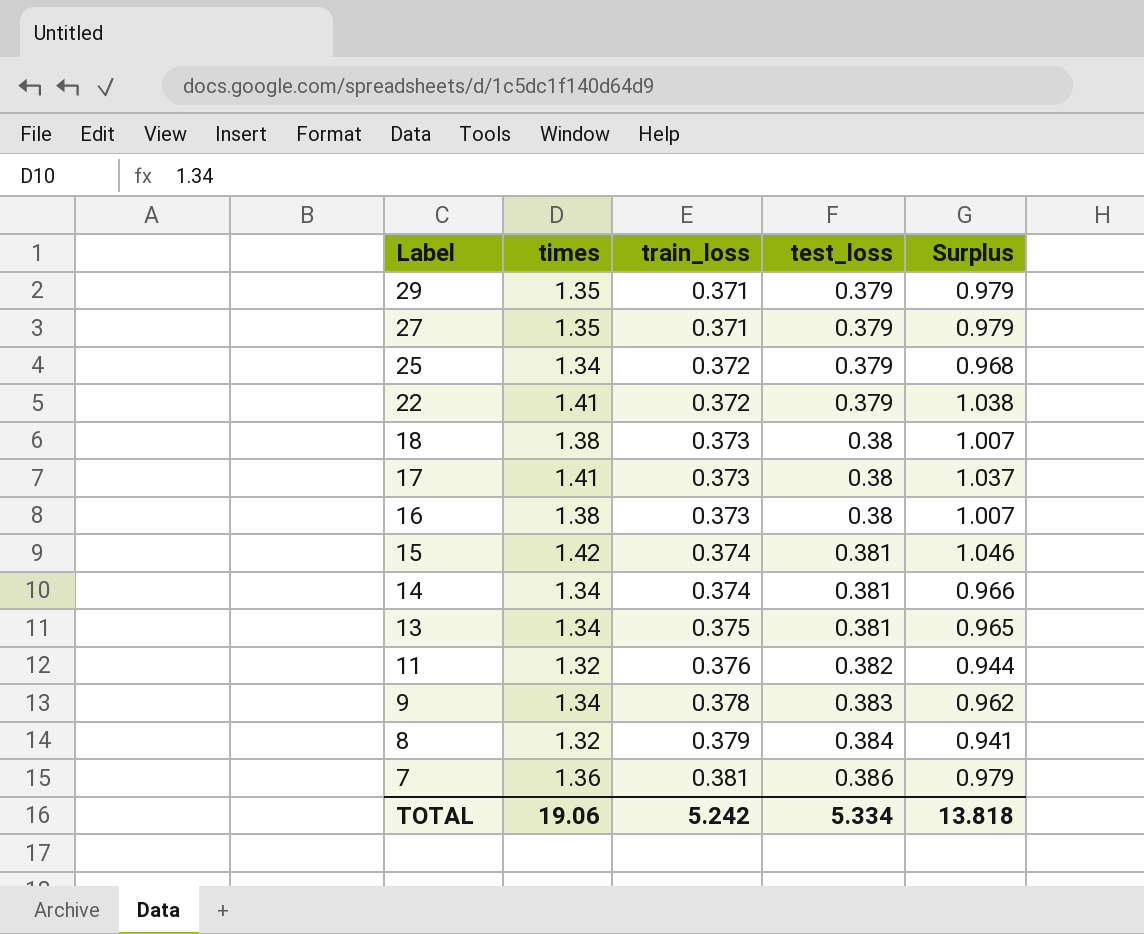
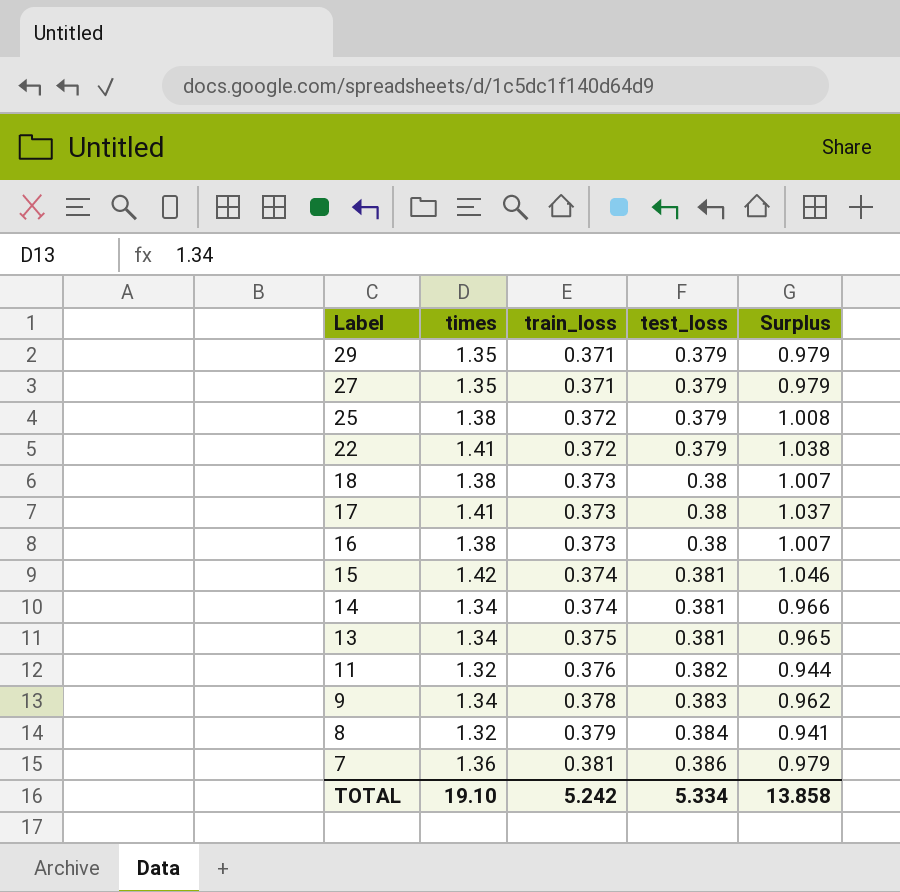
25 | times: 1.34 -> 1.38
25 | Surplus: 0.968 -> 1.008
TOTAL | times: 19.06 -> 19.10
TOTAL | Surplus: 13.818 -> 13.858

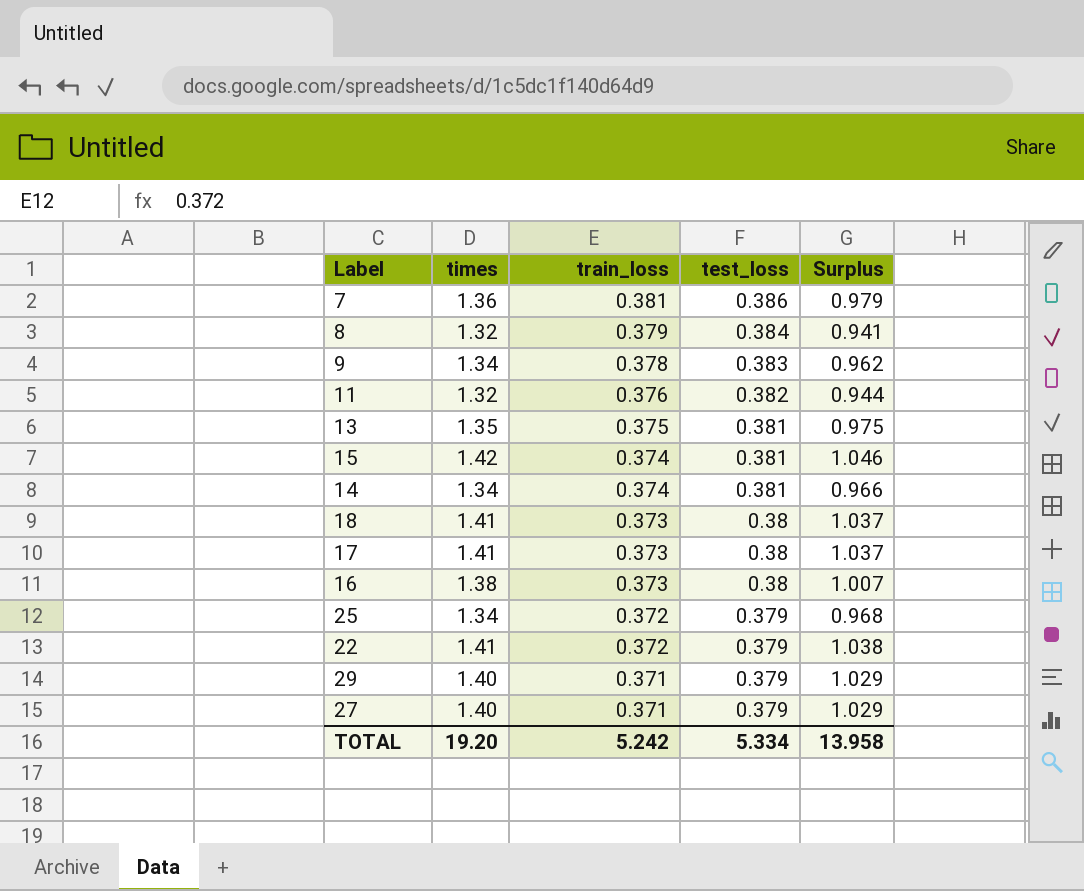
row order: Label descending -> train_loss descending
13 | times: 1.34 -> 1.35
13 | Surplus: 0.965 -> 0.975
18 | times: 1.38 -> 1.41
18 | Surplus: 1.007 -> 1.037
25 | times: 1.38 -> 1.34
25 | Surplus: 1.008 -> 0.968
29 | times: 1.35 -> 1.40
29 | Surplus: 0.979 -> 1.029
27 | times: 1.35 -> 1.40
27 | Surplus: 0.979 -> 1.029
TOTAL | times: 19.10 -> 19.20
TOTAL | Surplus: 13.858 -> 13.958

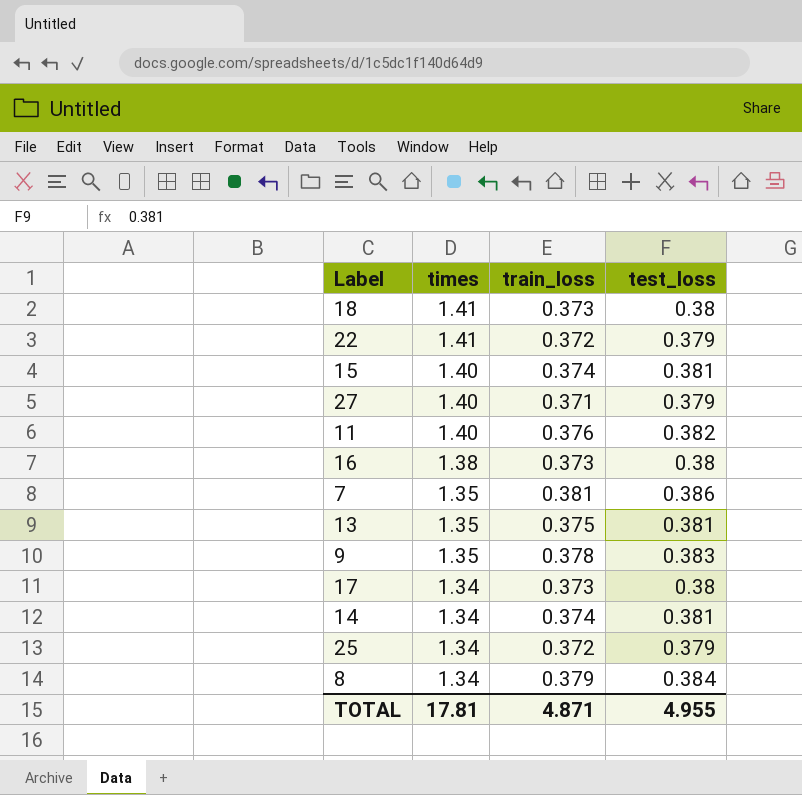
row order: train_loss descending -> times descending
column Surplus | formula: [times] - [train_loss] -> none
row 29: 1.40 | 0.371 | 0.379 | 1.029 -> none
15 | times: 1.42 -> 1.40
11 | times: 1.32 -> 1.40
7 | times: 1.36 -> 1.35
9 | times: 1.34 -> 1.35
17 | times: 1.41 -> 1.34
8 | times: 1.32 -> 1.34
TOTAL | times: 19.20 -> 17.81
TOTAL | train_loss: 5.242 -> 4.871
TOTAL | test_loss: 5.334 -> 4.955

